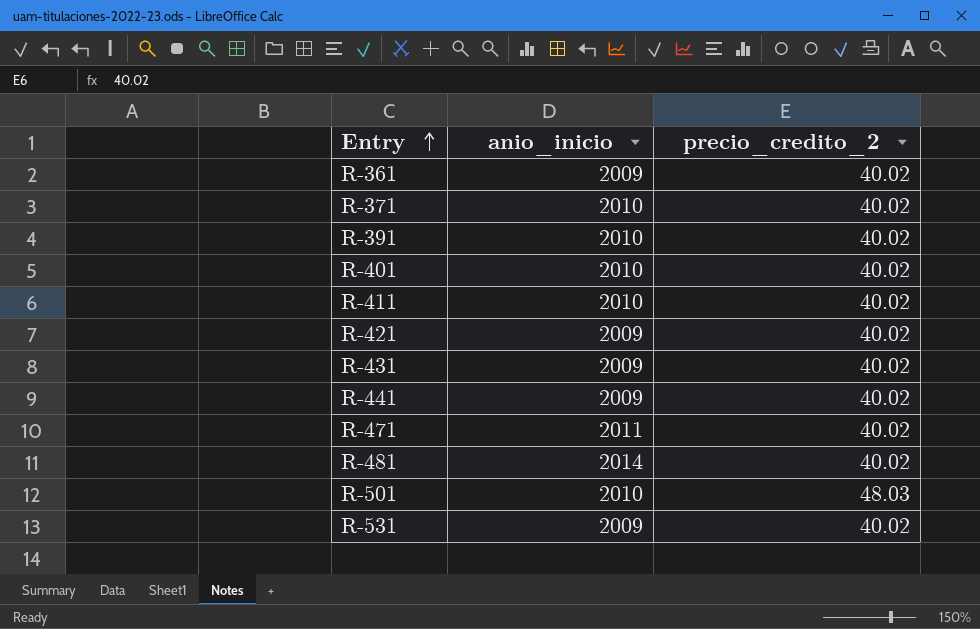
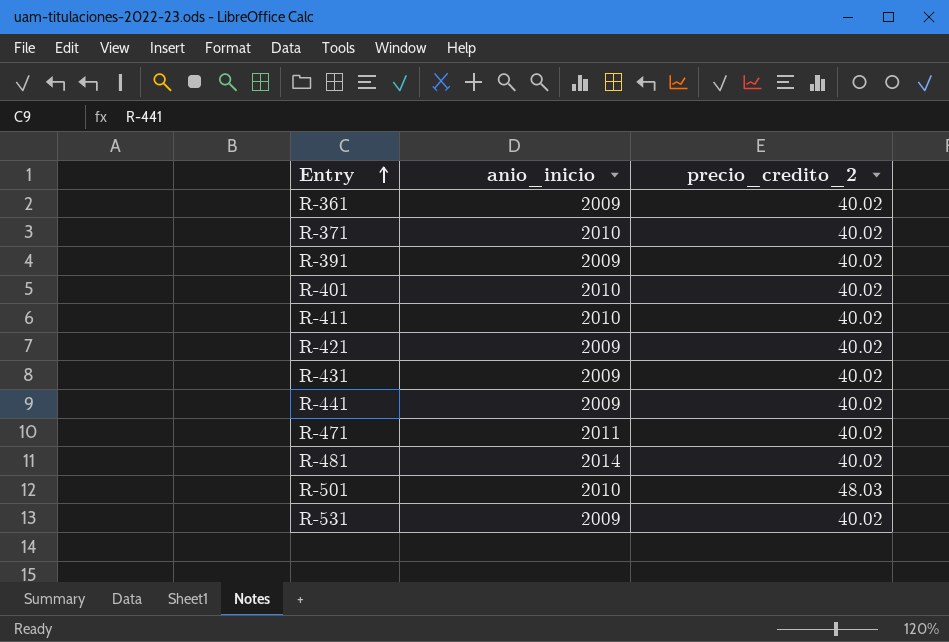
R-391 | anio_inicio: 2010 -> 2009

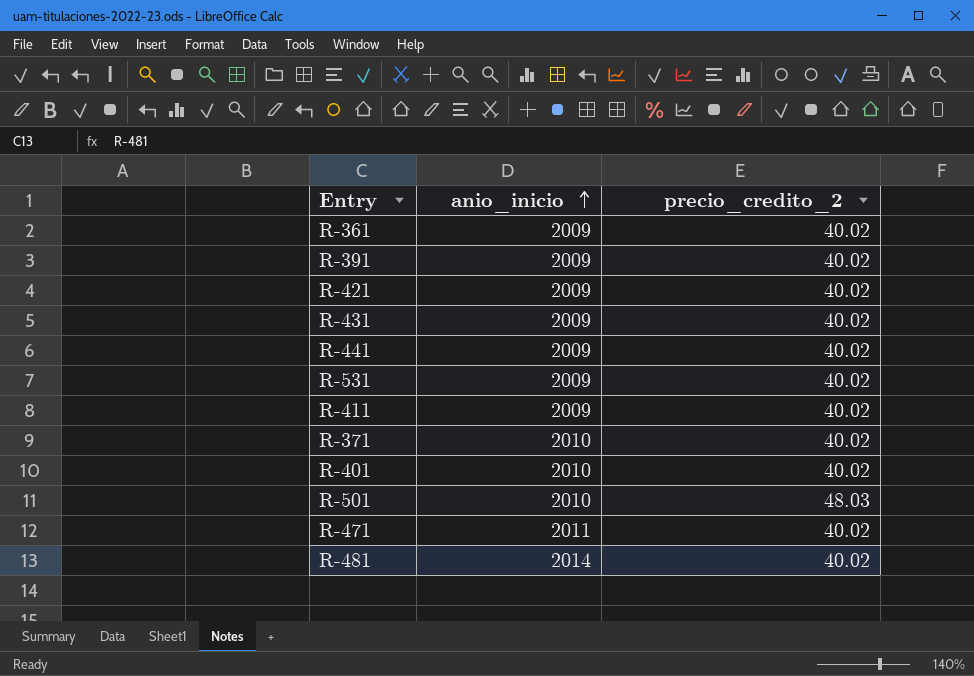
row order: Entry ascending -> anio_inicio ascending
R-411 | anio_inicio: 2010 -> 2009

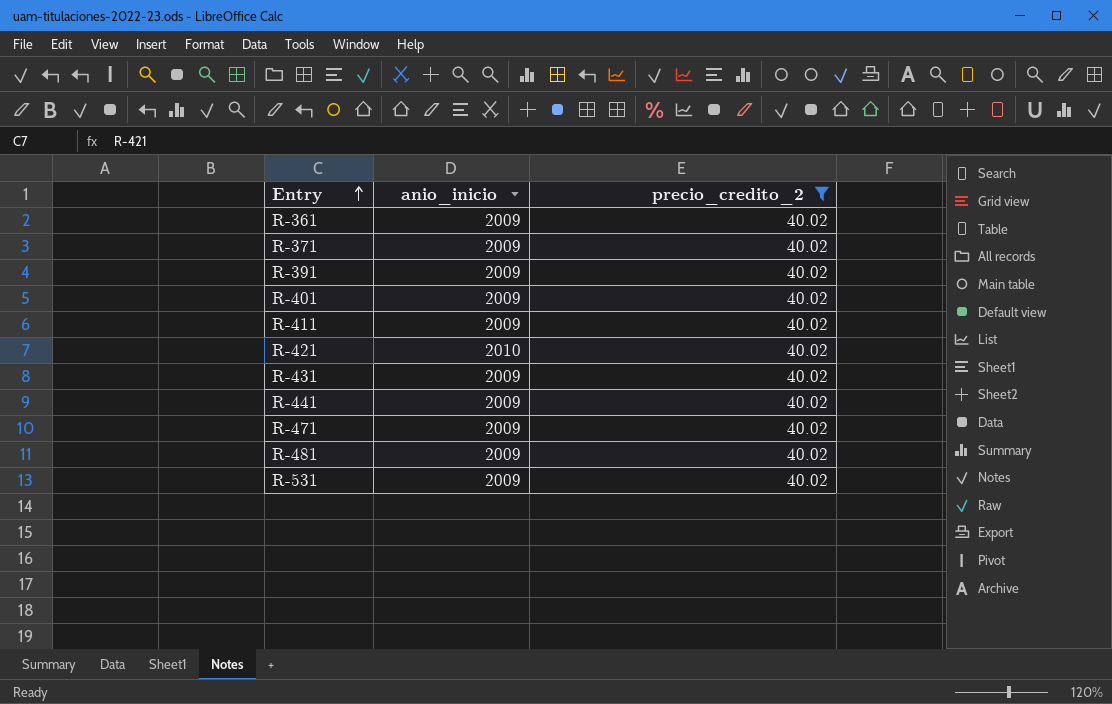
filter: none -> precio_credito_2 = 40.02
row order: anio_inicio ascending -> Entry ascending
R-371 | anio_inicio: 2010 -> 2009
R-401 | anio_inicio: 2010 -> 2009
R-421 | anio_inicio: 2009 -> 2010
R-471 | anio_inicio: 2011 -> 2009
R-481 | anio_inicio: 2014 -> 2009

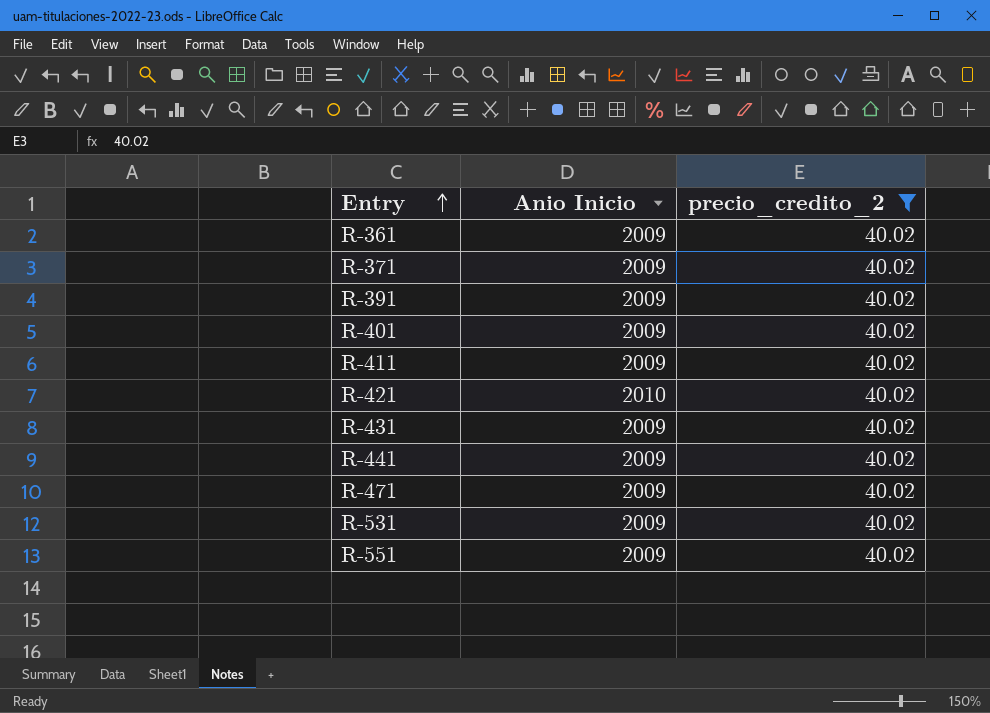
column name: anio_inicio -> Anio Inicio
row R-481: 2009 | 40.02 -> none
row R-551: none -> 2009 | 40.02

